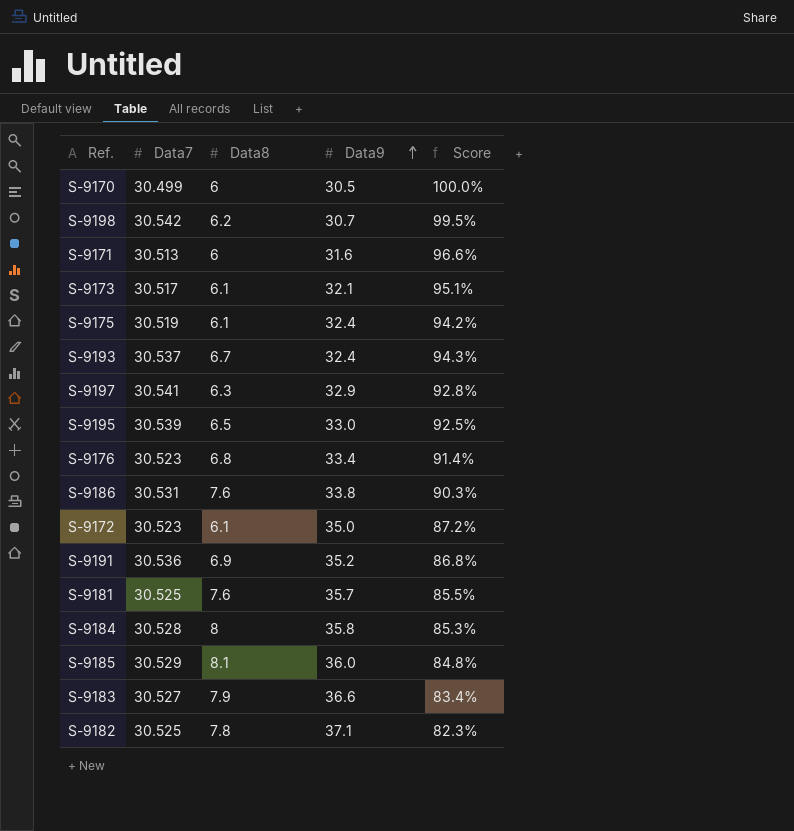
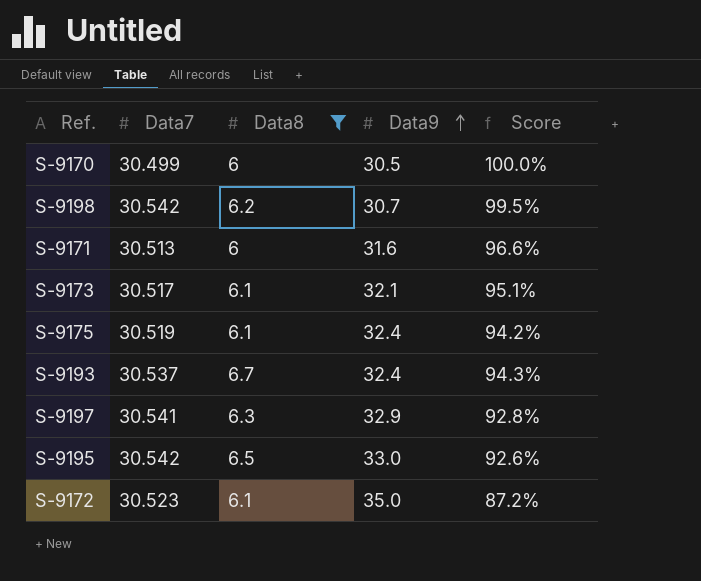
filter: none -> Data8 <= 6.7
S-9195 | Data7: 30.539 -> 30.542
S-9195 | Score: 92.5% -> 92.6%

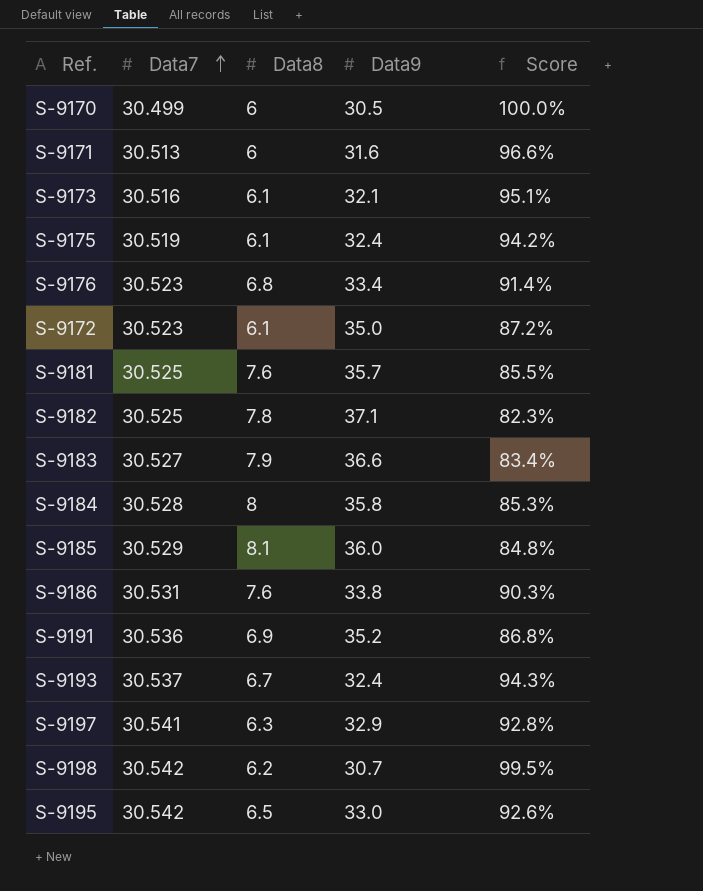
filter: Data8 <= 6.7 -> none
row order: Data9 ascending -> Data7 ascending
S-9173 | Data7: 30.517 -> 30.516

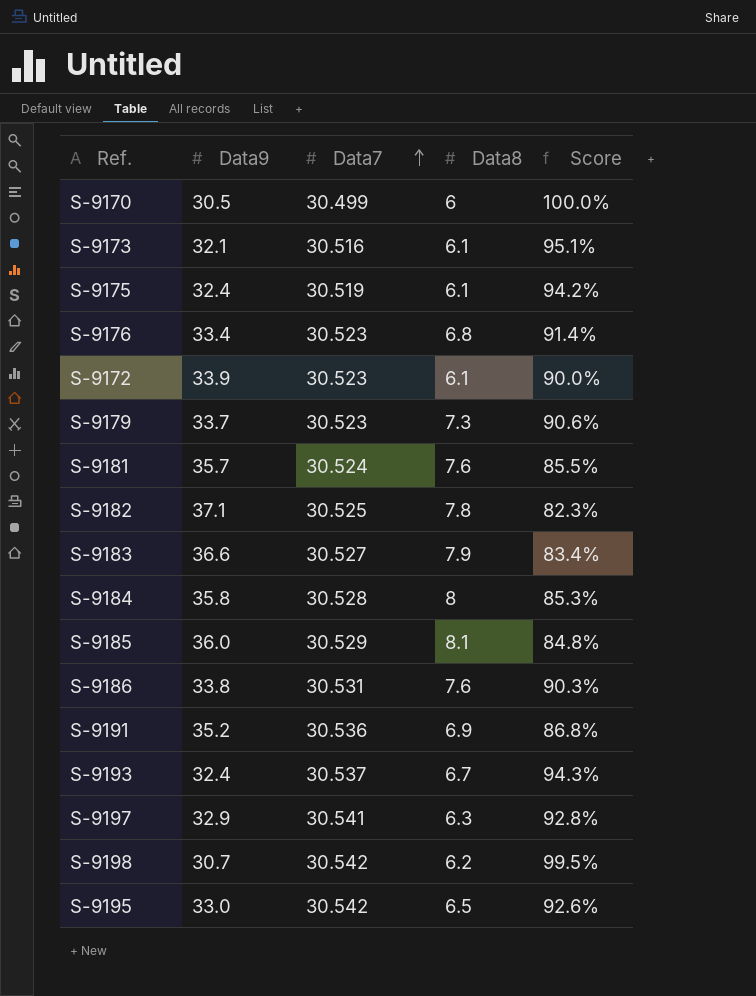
column Data9 | position: 4 -> 2
row S-9171: 30.513 | 6 | 31.6 | 96.6% -> none
S-9172 | Data9: 35.0 -> 33.9
S-9172 | Score: 87.2% -> 90.0%
row S-9179: none -> 33.7 | 30.523 | 7.3 | 90.6%
S-9181 | Data7: 30.525 -> 30.524

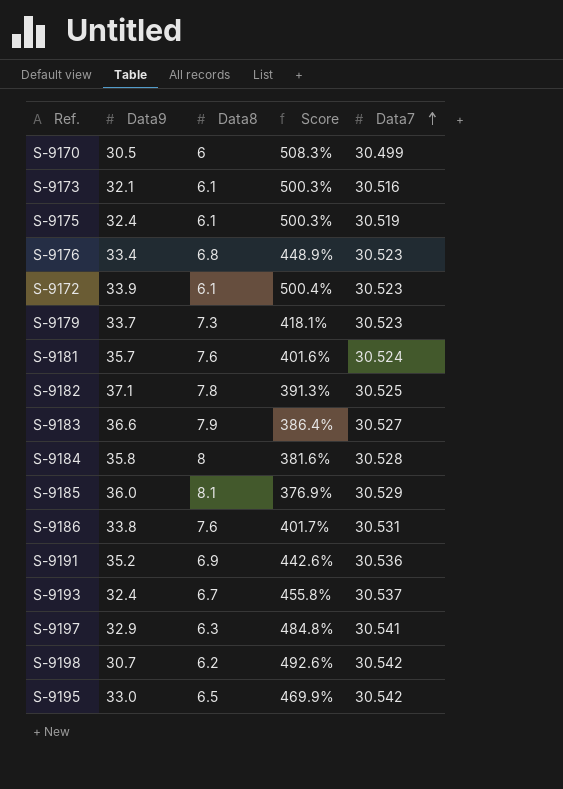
column Score | formula: [Data7] / [Data9] -> [Data7] / [Data8]
column Data7 | position: 3 -> 5

